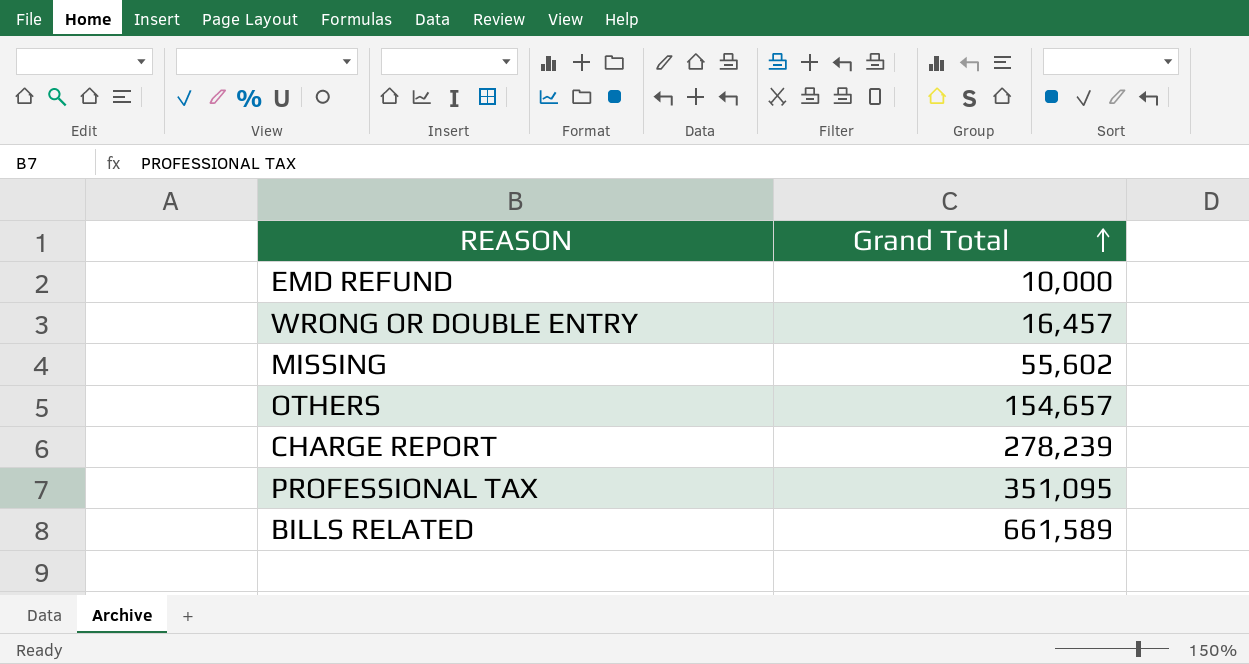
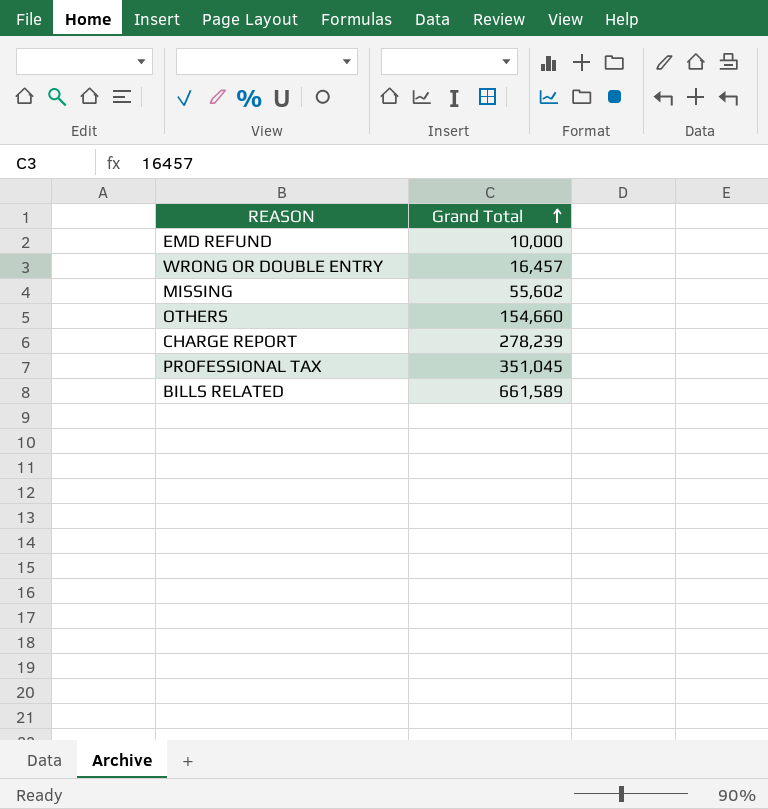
OTHERS | Grand Total: 154,657 -> 154,660
PROFESSIONAL TAX | Grand Total: 351,095 -> 351,045

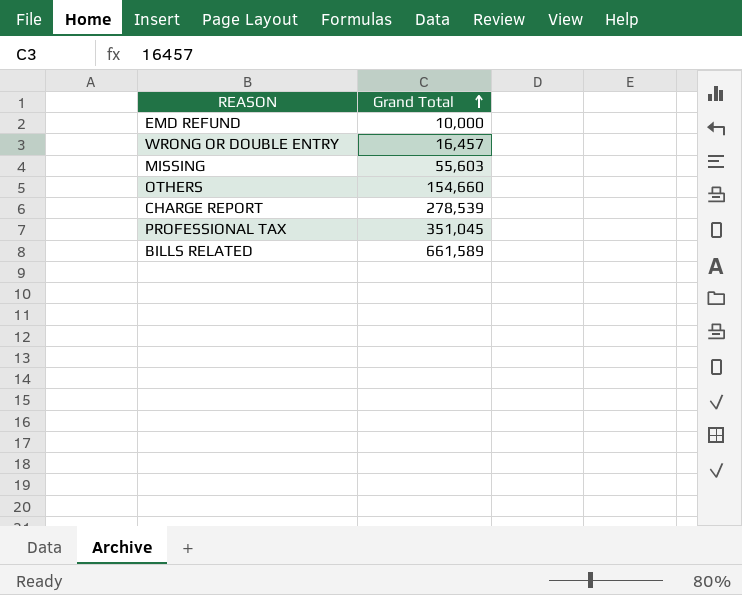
MISSING | Grand Total: 55,602 -> 55,603
CHARGE REPORT | Grand Total: 278,239 -> 278,539

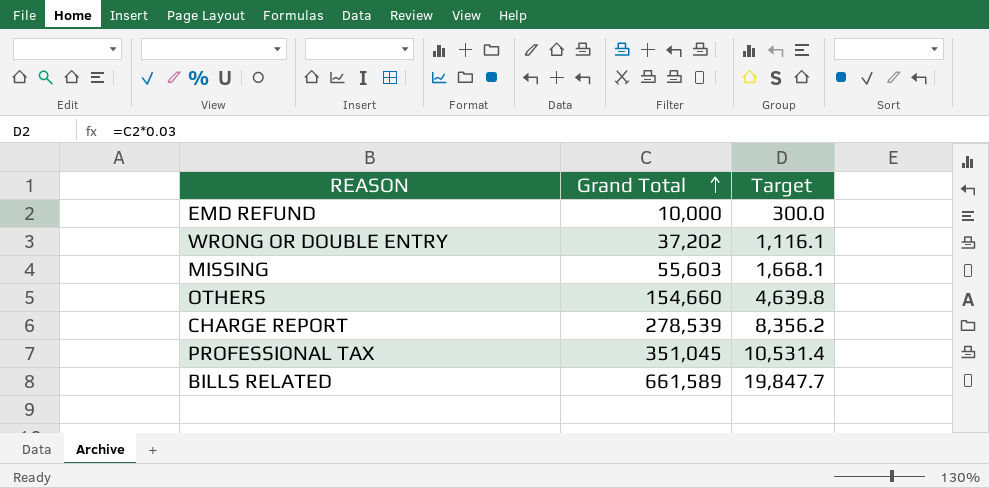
column Target | formula: none -> [Grand Total] * 0.03
WRONG OR DOUBLE ENTRY | Grand Total: 16,457 -> 37,202

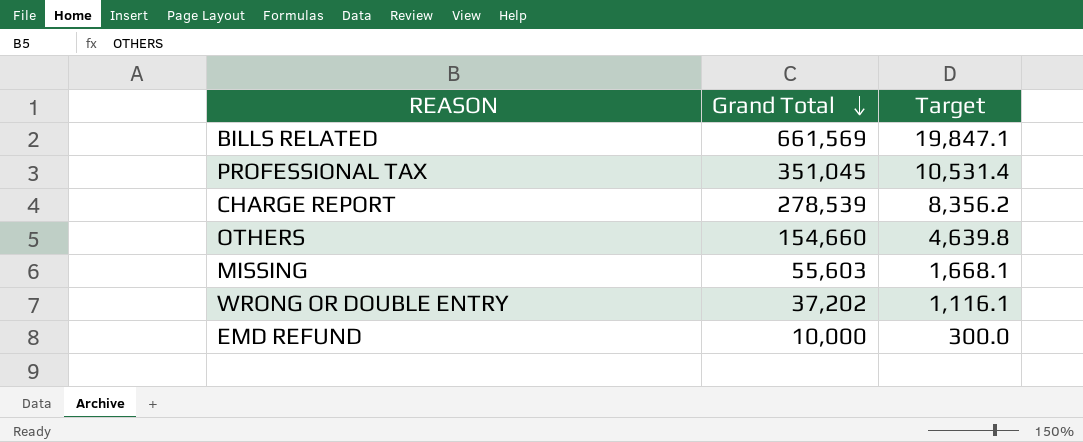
row order: Grand Total ascending -> Grand Total descending
BILLS RELATED | Grand Total: 661,589 -> 661,569
BILLS RELATED | Target: 19,847.7 -> 19,847.1

